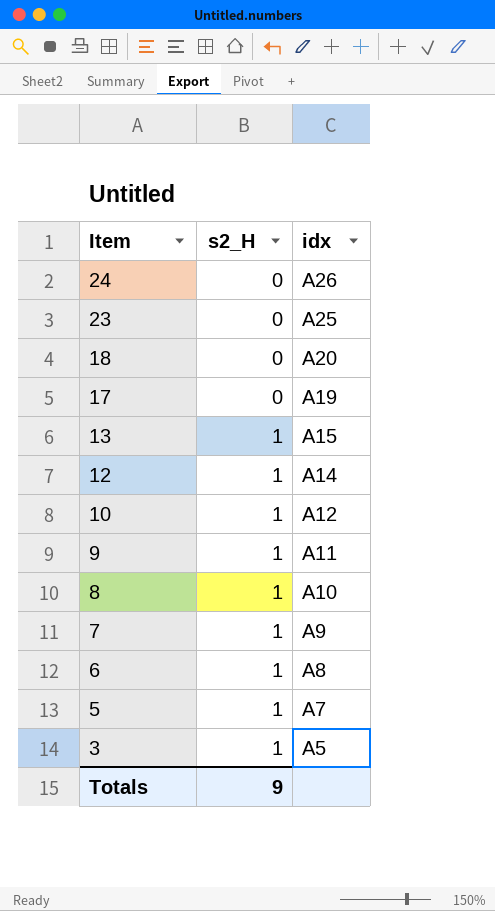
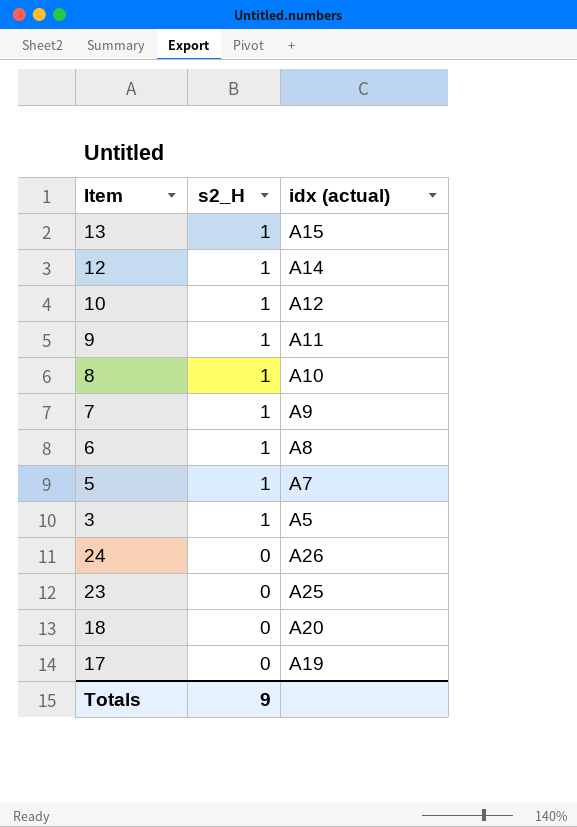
row order: Item descending -> s2_H descending
column name: idx -> idx (actual)

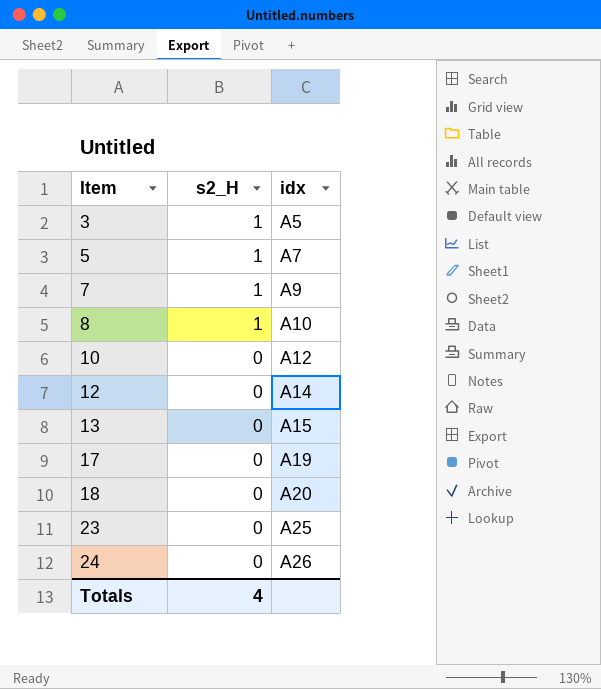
row order: s2_H descending -> Item ascending
column name: idx (actual) -> idx
row 9: 1 | A11 -> none
row 6: 1 | A8 -> none
10 | s2_H: 1 -> 0
12 | s2_H: 1 -> 0
13 | s2_H: 1 -> 0
Totals | s2_H: 9 -> 4

